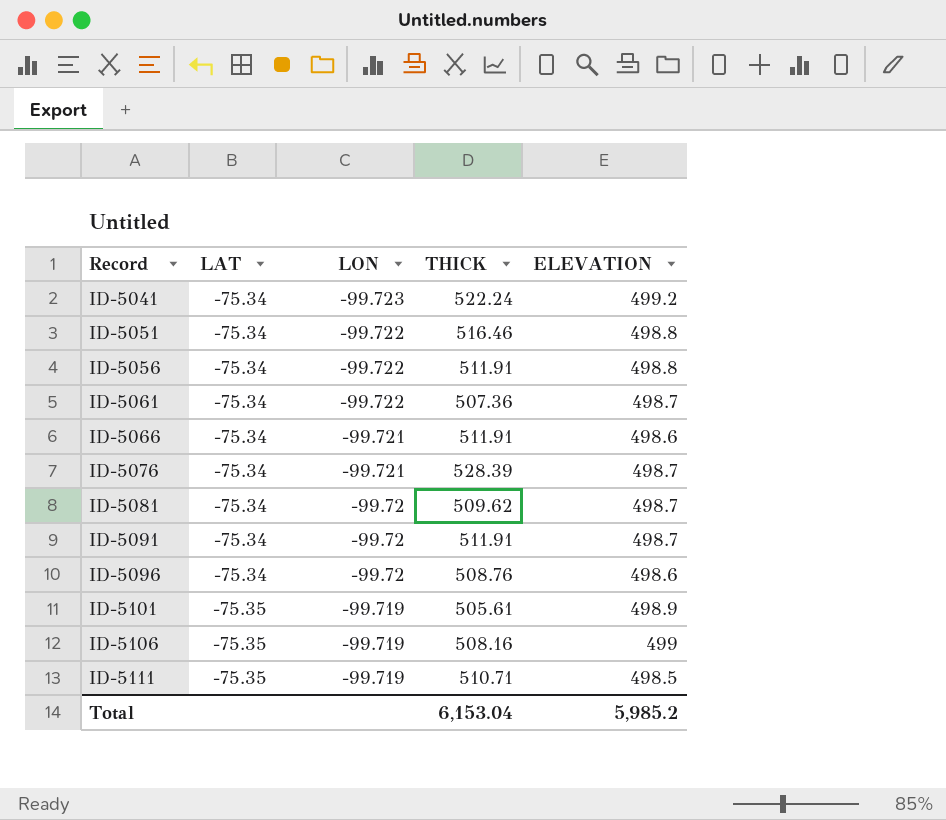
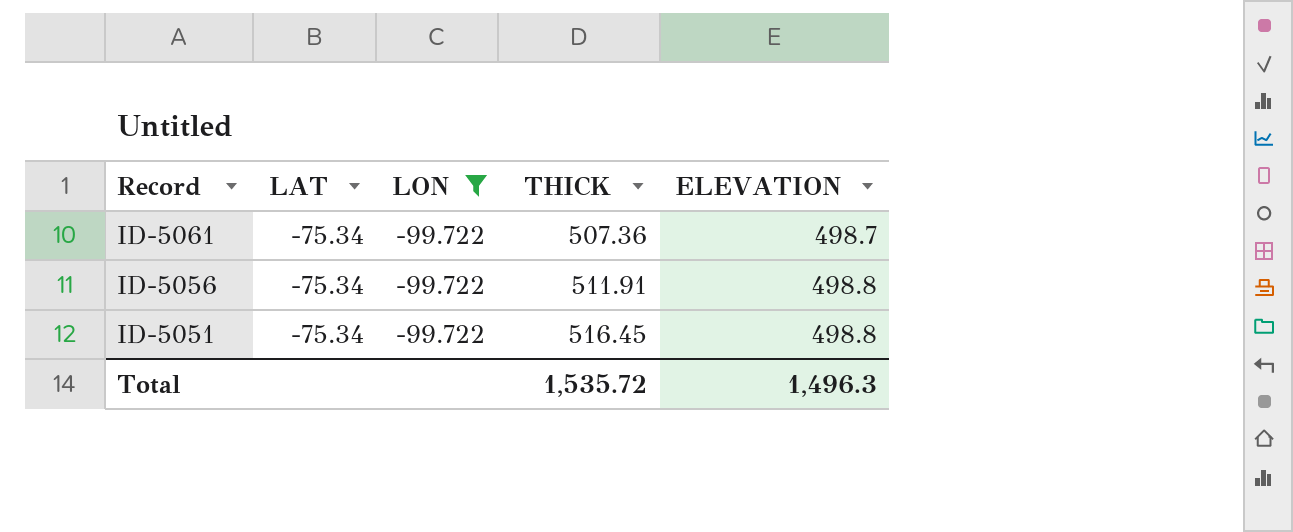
filter: none -> LON = -99.722
row order: Record ascending -> Record descending
ID-5051 | THICK: 516.46 -> 516.45
Total | THICK: 6,153.04 -> 1,535.72
Total | ELEVATION: 5,985.2 -> 1,496.3

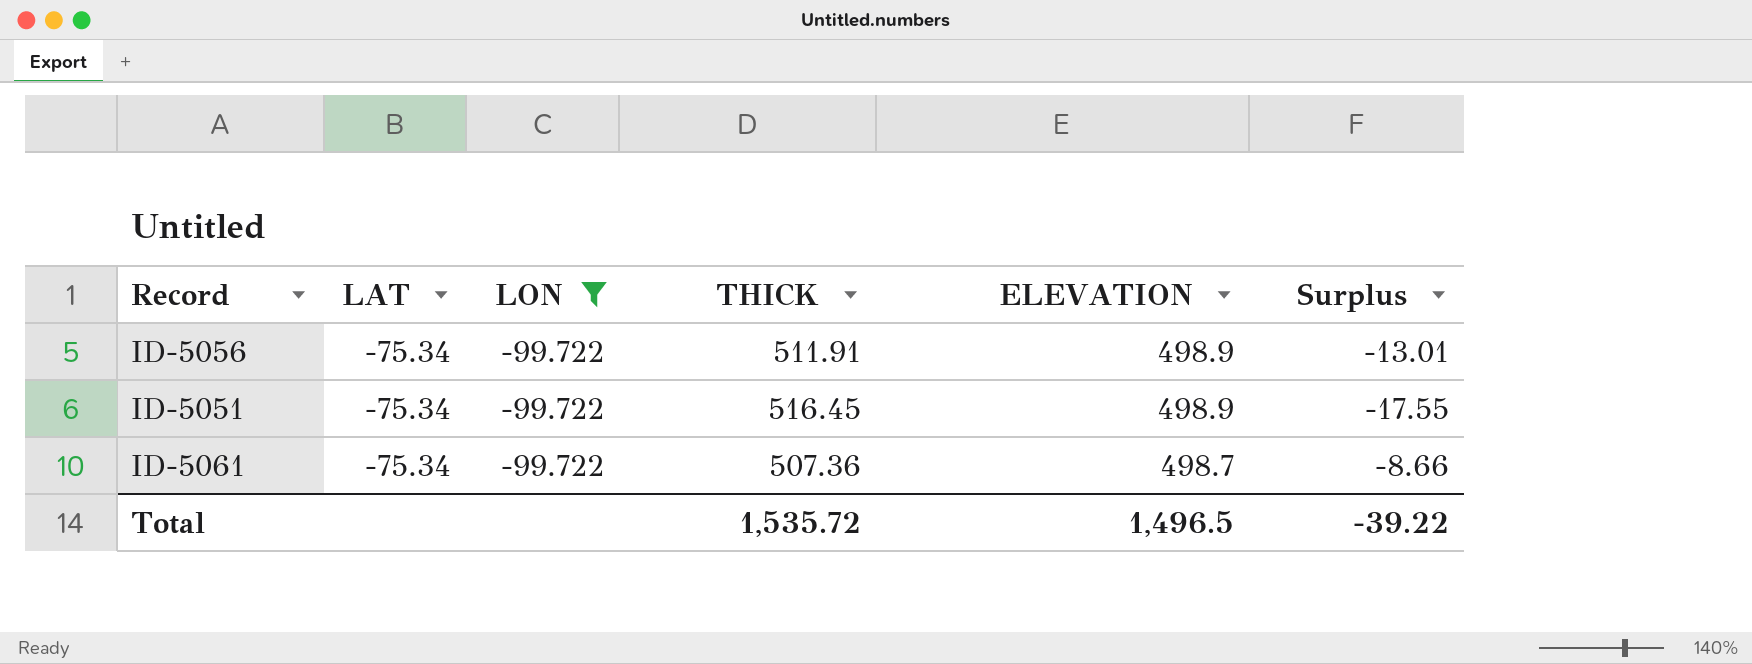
row order: Record descending -> ELEVATION descending
column Surplus | formula: none -> [ELEVATION] - [THICK]
ID-5056 | ELEVATION: 498.8 -> 498.9
ID-5051 | ELEVATION: 498.8 -> 498.9
Total | ELEVATION: 1,496.3 -> 1,496.5

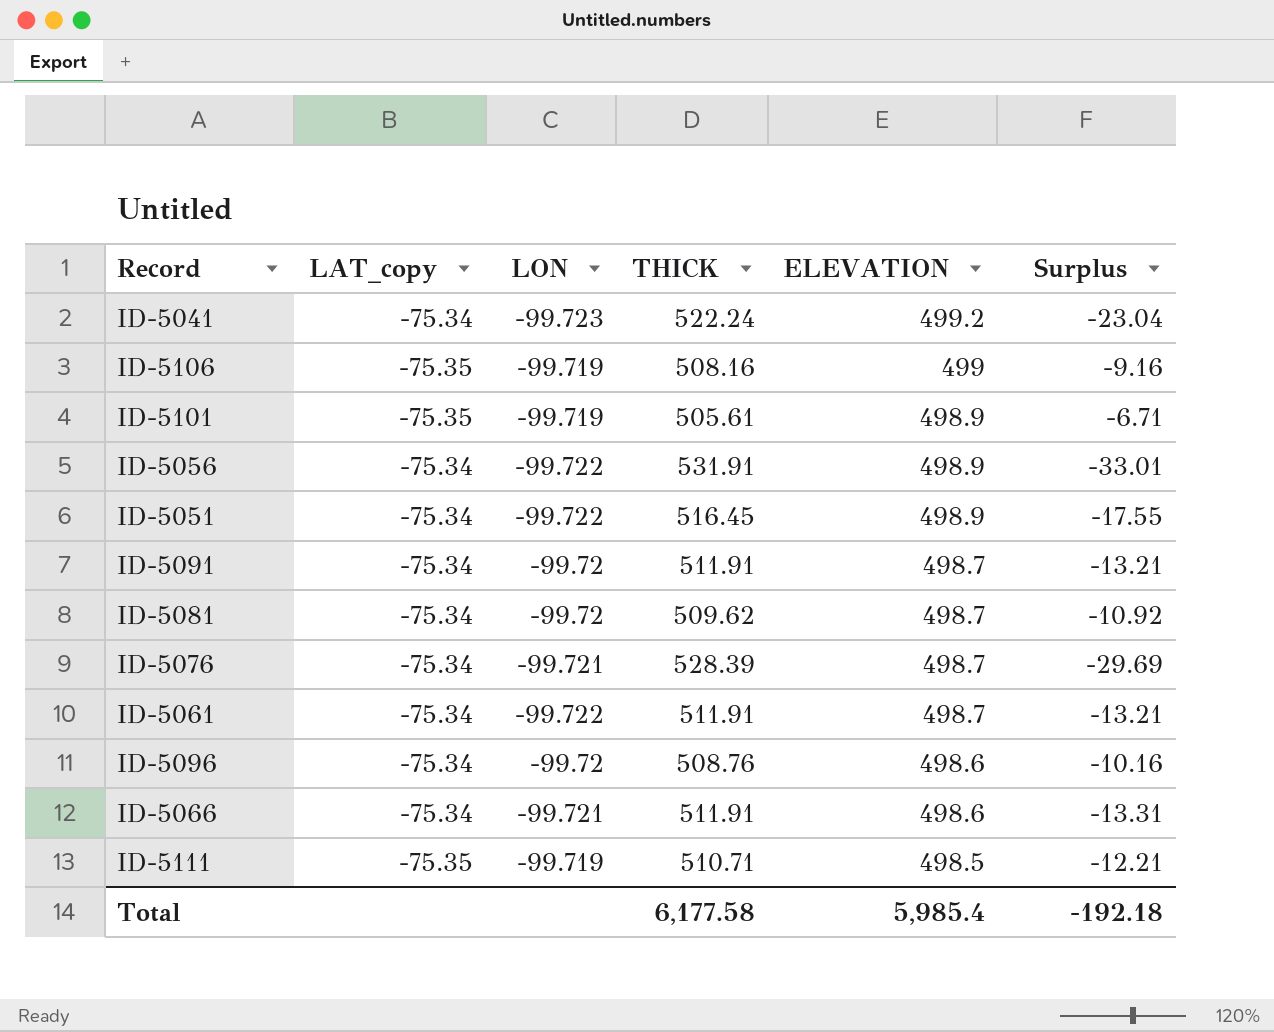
filter: LON = -99.722 -> none
column name: LAT -> LAT_copy
ID-5056 | THICK: 511.91 -> 531.91
ID-5056 | Surplus: -13.01 -> -33.01
ID-5061 | THICK: 507.36 -> 511.91
ID-5061 | Surplus: -8.66 -> -13.21
Total | THICK: 1,535.72 -> 6,177.58
Total | ELEVATION: 1,496.5 -> 5,985.4
Total | Surplus: -39.22 -> -192.18

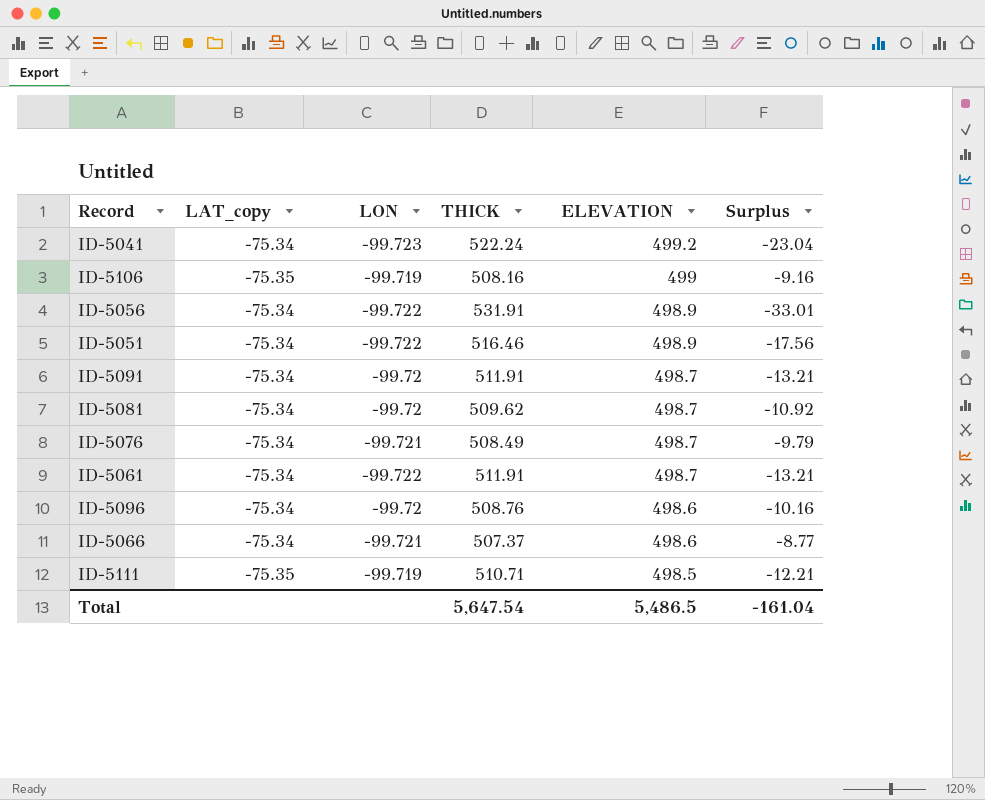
row ID-5101: -75.35 | -99.719 | 505.61 | 498.9 | -6.71 -> none
ID-5051 | THICK: 516.45 -> 516.46
ID-5051 | Surplus: -17.55 -> -17.56
ID-5076 | THICK: 528.39 -> 508.49
ID-5076 | Surplus: -29.69 -> -9.79
ID-5066 | THICK: 511.91 -> 507.37
ID-5066 | Surplus: -13.31 -> -8.77
Total | THICK: 6,177.58 -> 5,647.54
Total | ELEVATION: 5,985.4 -> 5,486.5
Total | Surplus: -192.18 -> -161.04

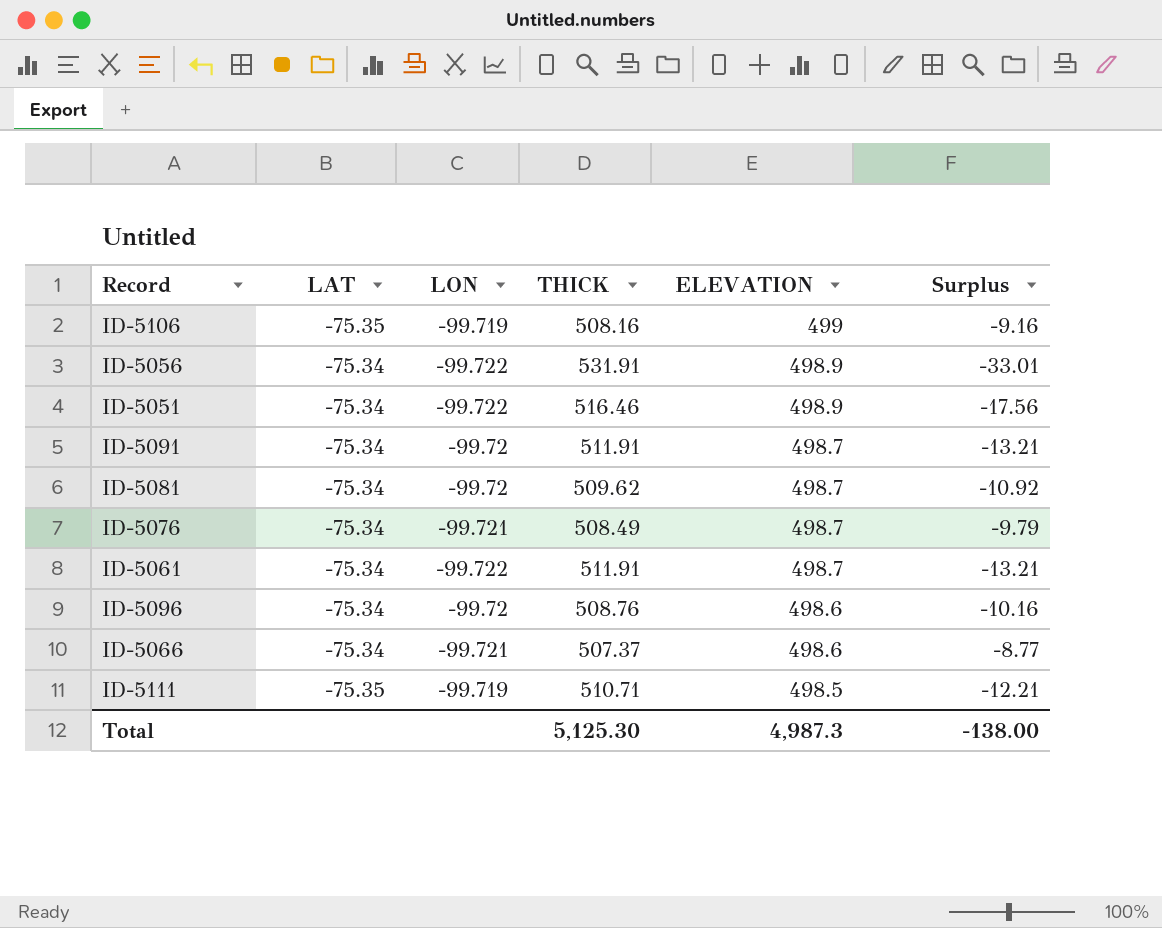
column name: LAT_copy -> LAT
row ID-5041: -75.34 | -99.723 | 522.24 | 499.2 | -23.04 -> none
Total | THICK: 5,647.54 -> 5,125.30
Total | ELEVATION: 5,486.5 -> 4,987.3
Total | Surplus: -161.04 -> -138.00

